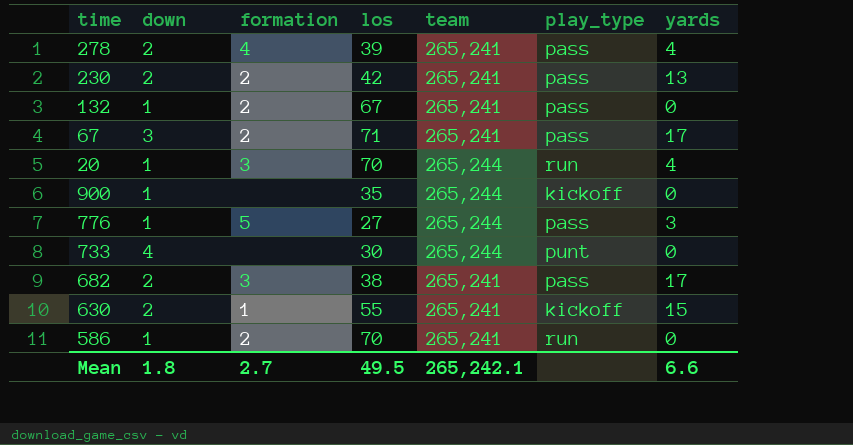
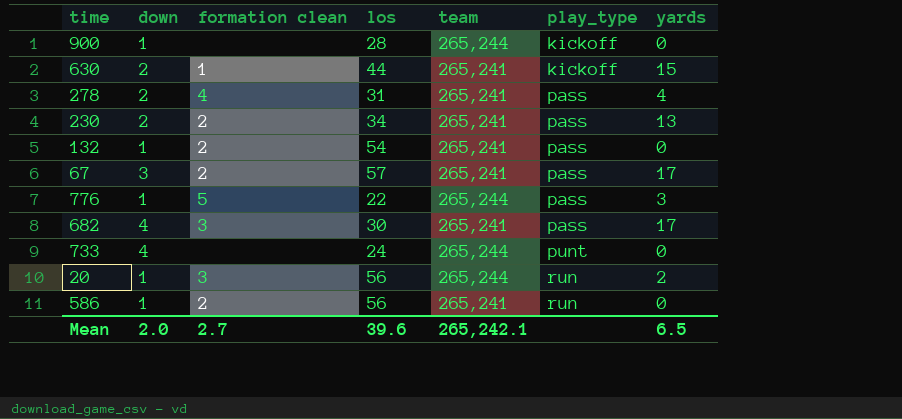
row order: none -> play_type ascending
column name: formation -> formation clean
900 | los: 35 -> 28
630 | los: 55 -> 44
278 | los: 39 -> 31
230 | los: 42 -> 34
132 | los: 67 -> 54
67 | los: 71 -> 57
776 | los: 27 -> 22
682 | down: 2 -> 4
682 | los: 38 -> 30
733 | los: 30 -> 24
20 | los: 70 -> 56
20 | yards: 4 -> 2
586 | los: 70 -> 56
Mean | down: 1.8 -> 2.0
Mean | los: 49.5 -> 39.6
Mean | yards: 6.6 -> 6.5

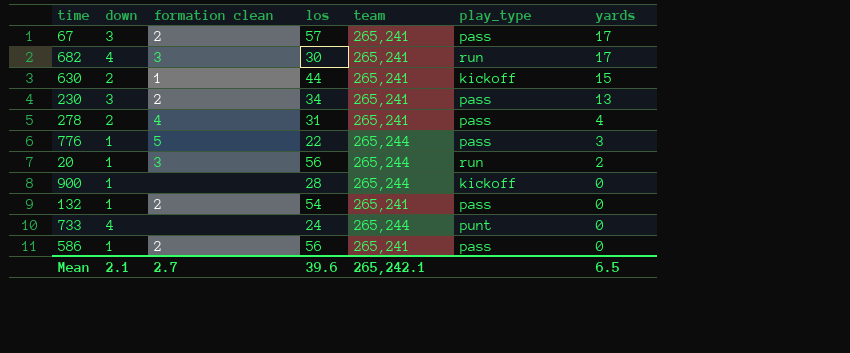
row order: play_type ascending -> yards descending
682 | play_type: pass -> run
230 | down: 2 -> 3
586 | play_type: run -> pass
Mean | down: 2.0 -> 2.1

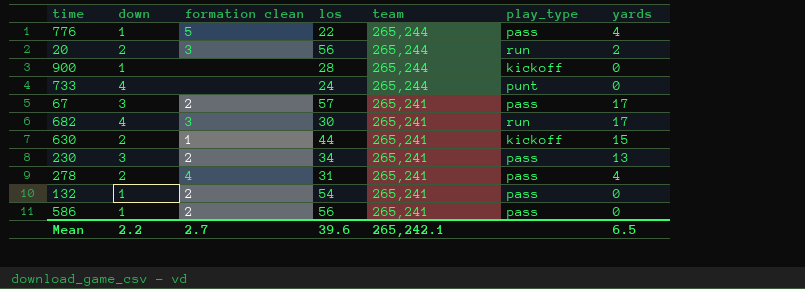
row order: yards descending -> team descending
776 | yards: 3 -> 4
20 | down: 1 -> 2
Mean | down: 2.1 -> 2.2

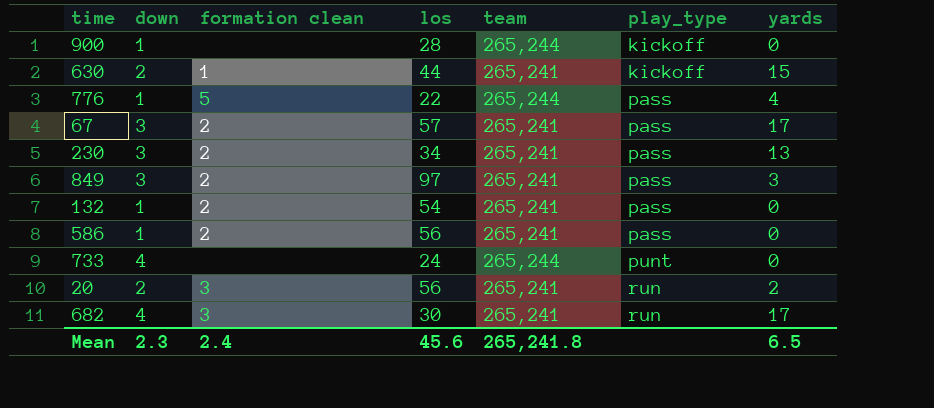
row order: team descending -> play_type ascending
row 278: 2 | 4 | 31 | 265,241 | pass | 4 -> none
row 849: none -> 3 | 2 | 97 | 265,241 | pass | 3
20 | team: 265,244 -> 265,241
Mean | down: 2.2 -> 2.3
Mean | formation clean: 2.7 -> 2.4
Mean | los: 39.6 -> 45.6
Mean | team: 265,242.1 -> 265,241.8

